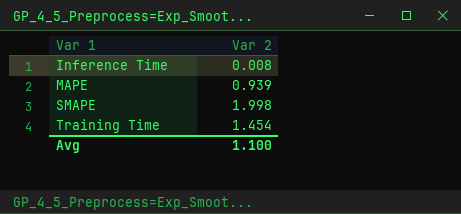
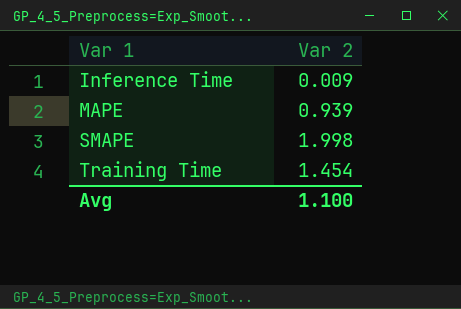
Inference Time | Var 2: 0.008 -> 0.009

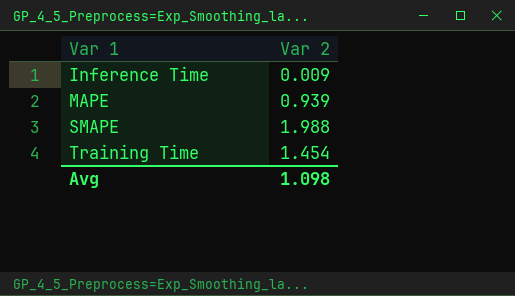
SMAPE | Var 2: 1.998 -> 1.988
Avg | Var 2: 1.100 -> 1.098

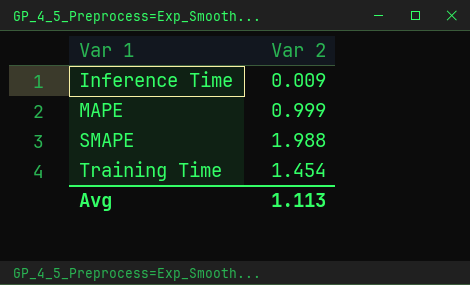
MAPE | Var 2: 0.939 -> 0.999
Avg | Var 2: 1.098 -> 1.113

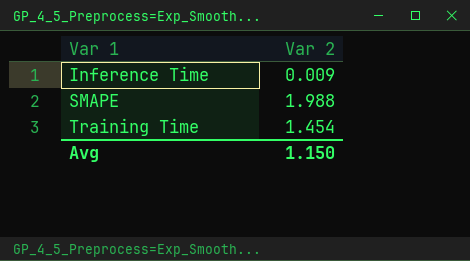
row MAPE: 0.999 -> none
Avg | Var 2: 1.113 -> 1.150

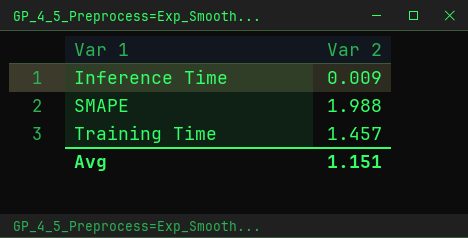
Training Time | Var 2: 1.454 -> 1.457
Avg | Var 2: 1.150 -> 1.151

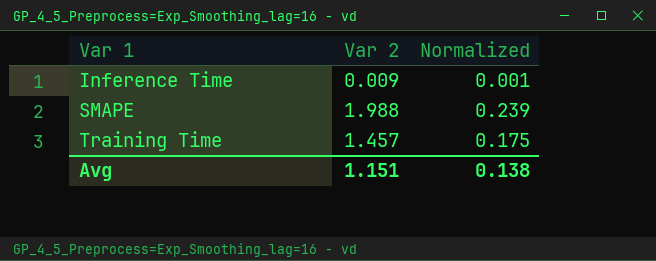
column Normalized | formula: none -> [Var 2] * 0.12

